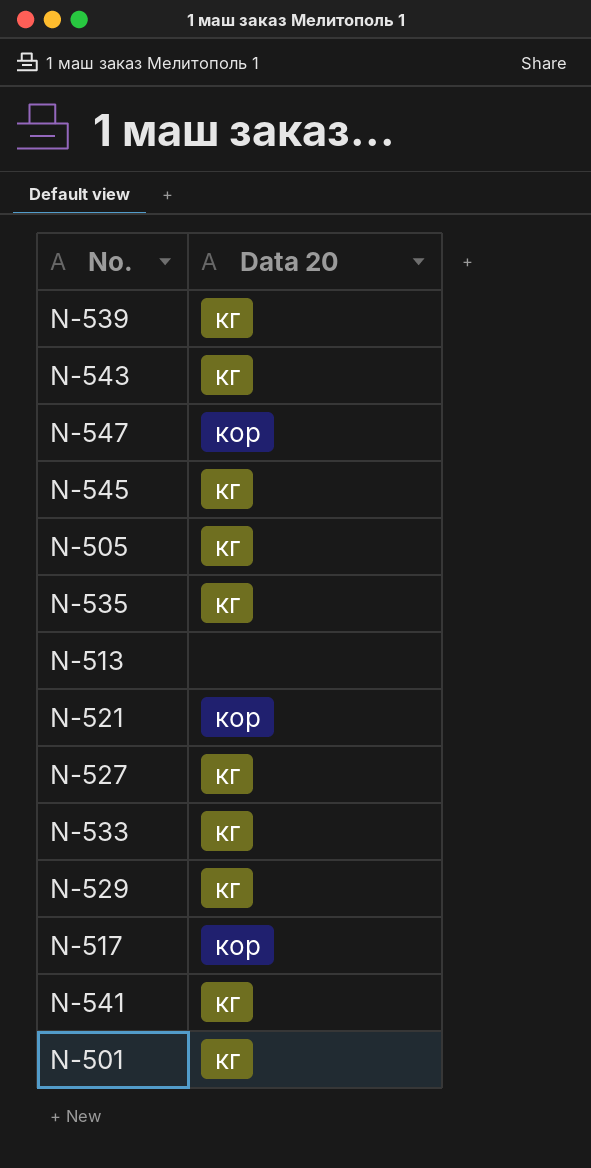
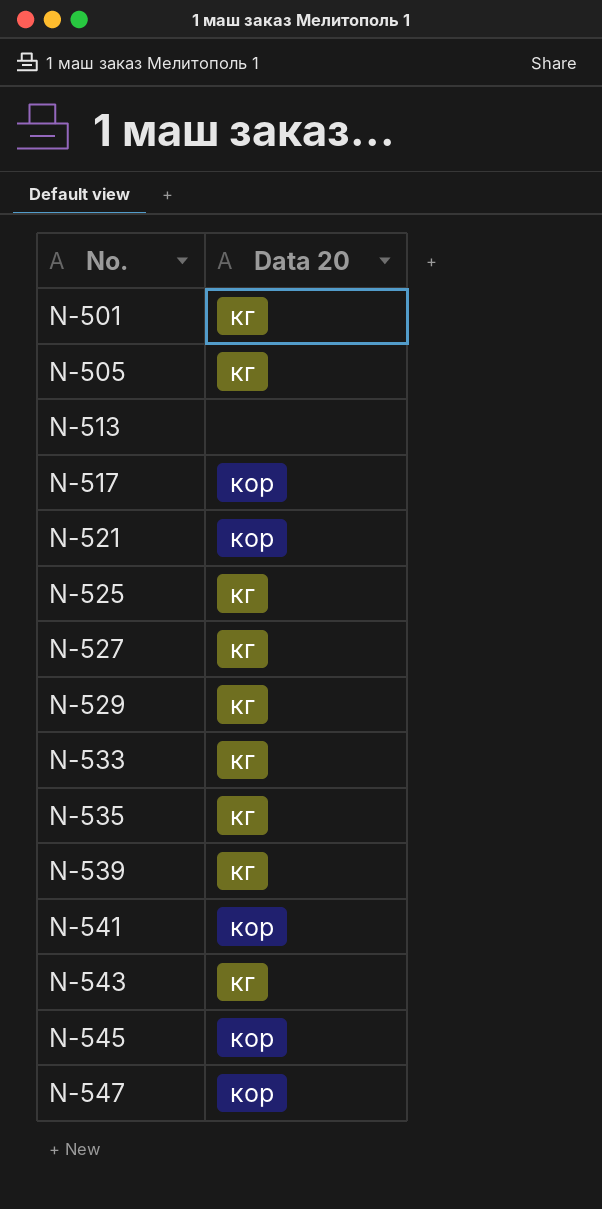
row order: none -> No. ascending
row N-525: none -> кг
N-541 | Data 20: кг -> кор
N-545 | Data 20: кг -> кор

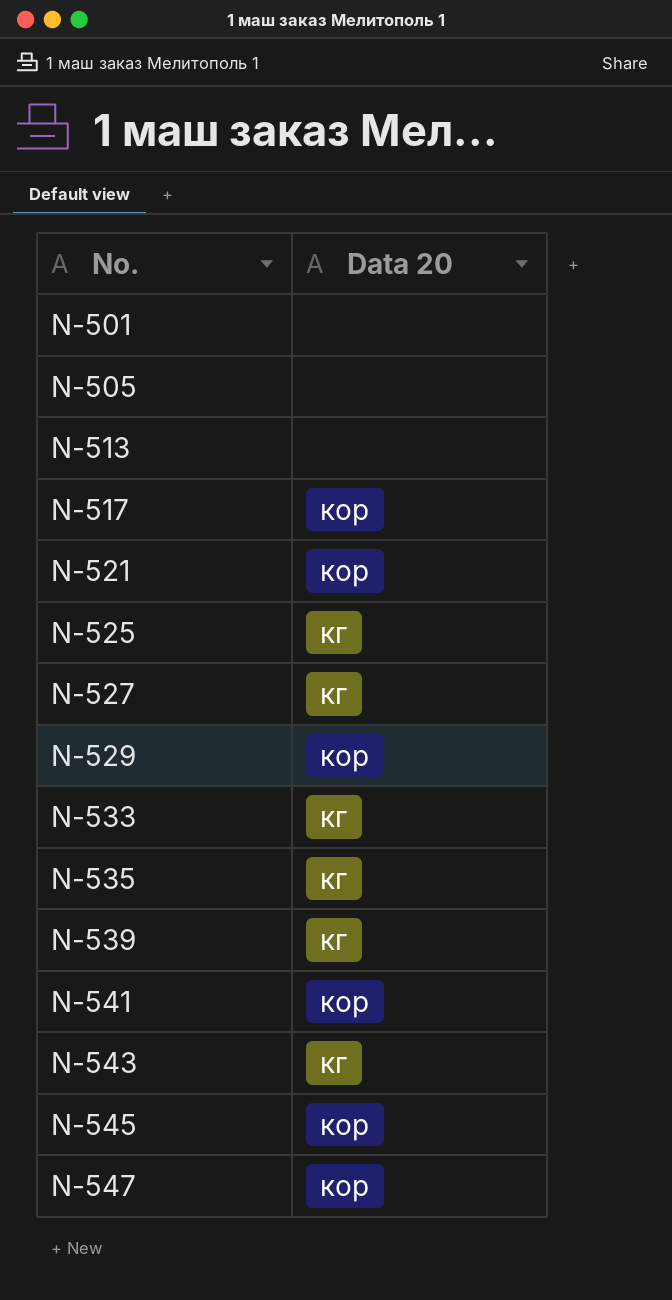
N-501 | Data 20: кг -> none
N-505 | Data 20: кг -> none
N-529 | Data 20: кг -> кор

